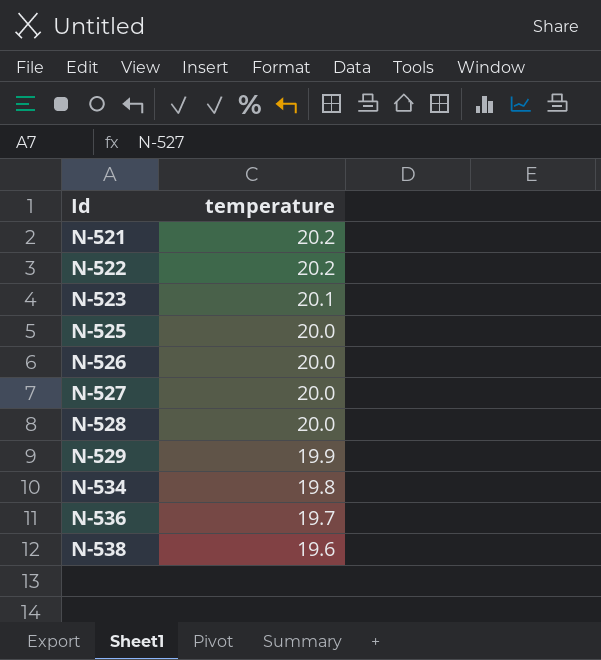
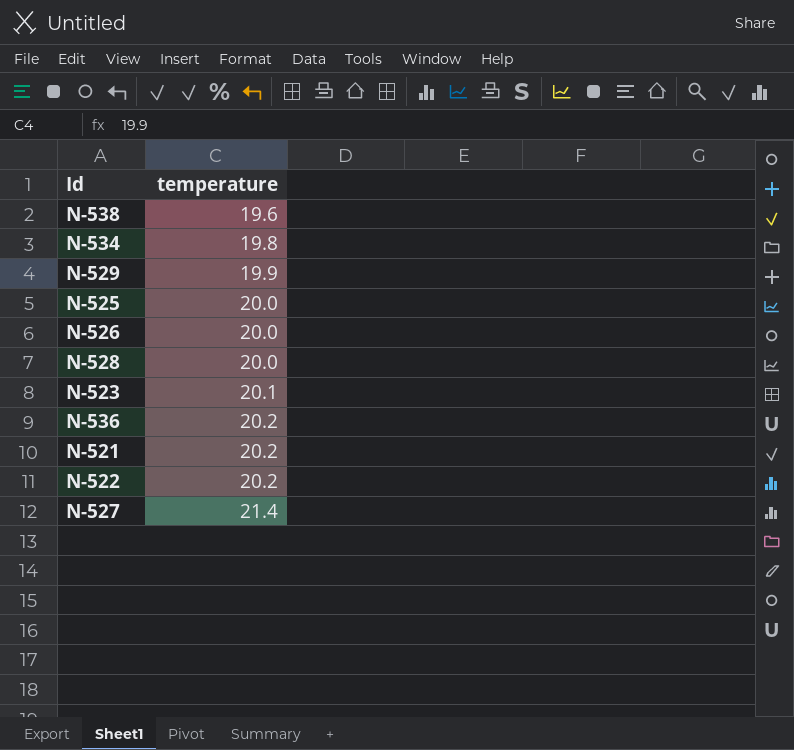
row order: Id ascending -> temperature ascending
N-536 | temperature: 19.7 -> 20.2
N-527 | temperature: 20.0 -> 21.4

